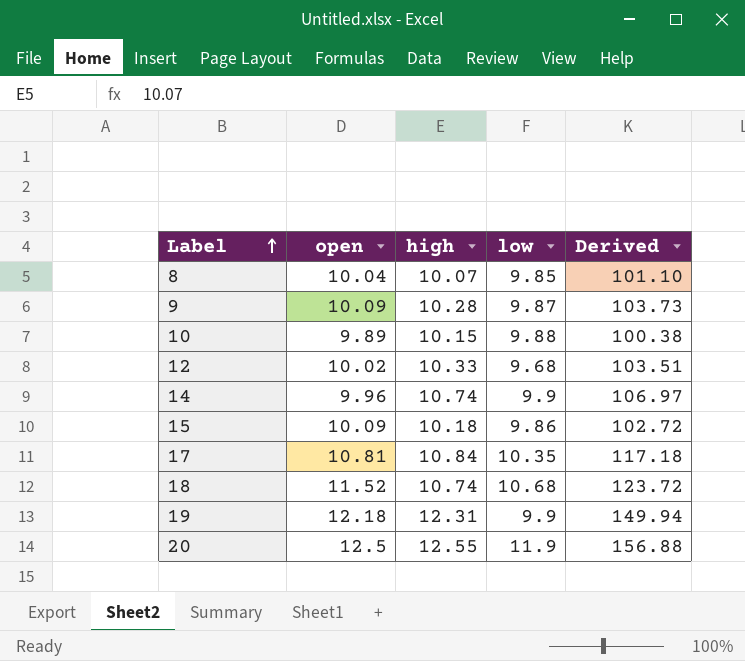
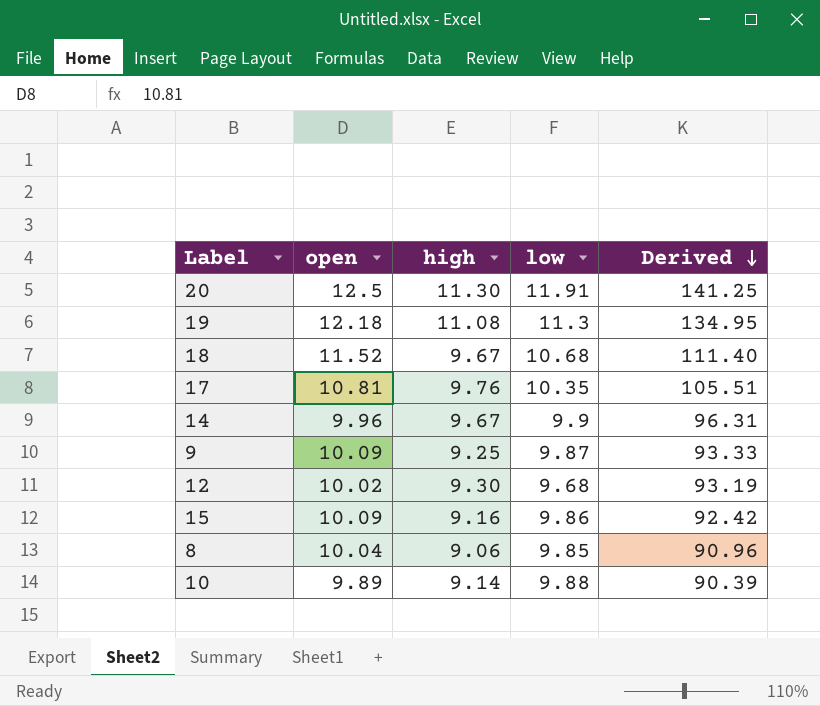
row order: Label ascending -> Derived descending
20 | high: 12.55 -> 11.30
20 | low: 11.9 -> 11.91
20 | Derived: 156.88 -> 141.25
19 | high: 12.31 -> 11.08
19 | low: 9.9 -> 11.3
19 | Derived: 149.94 -> 134.95
18 | high: 10.74 -> 9.67
18 | Derived: 123.72 -> 111.40
17 | high: 10.84 -> 9.76
17 | Derived: 117.18 -> 105.51
14 | high: 10.74 -> 9.67
14 | Derived: 106.97 -> 96.31
9 | high: 10.28 -> 9.25
9 | Derived: 103.73 -> 93.33
12 | high: 10.33 -> 9.30
12 | Derived: 103.51 -> 93.19
15 | high: 10.18 -> 9.16
15 | Derived: 102.72 -> 92.42
8 | high: 10.07 -> 9.06
8 | Derived: 101.10 -> 90.96
10 | high: 10.15 -> 9.14
10 | Derived: 100.38 -> 90.39

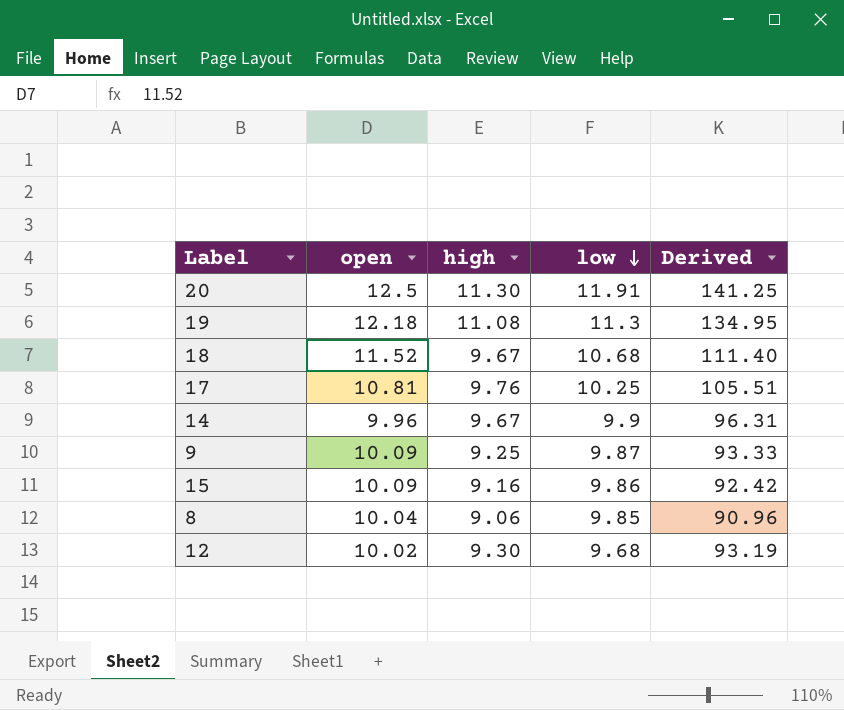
row order: Derived descending -> low descending
row 10: 9.89 | 9.14 | 9.88 | 90.39 -> none
17 | low: 10.35 -> 10.25

